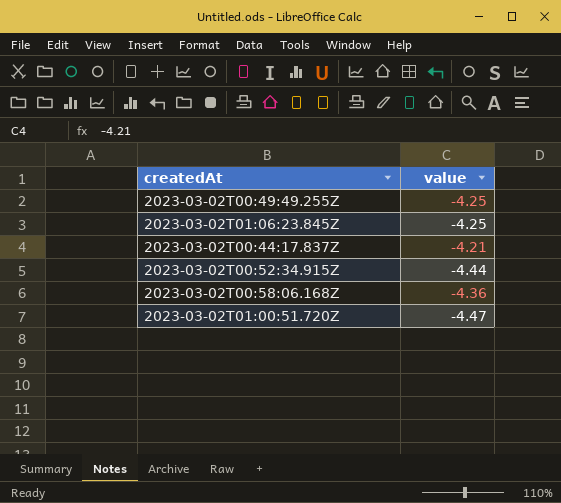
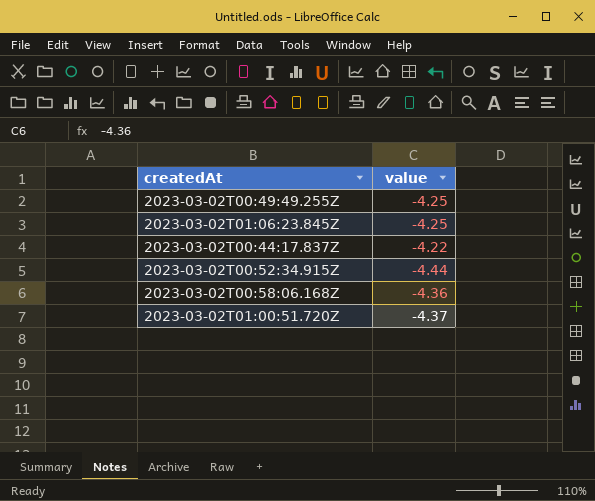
2023-03-02T00:44:17.837Z | value: -4.21 -> -4.22
2023-03-02T01:00:51.720Z | value: -4.47 -> -4.37

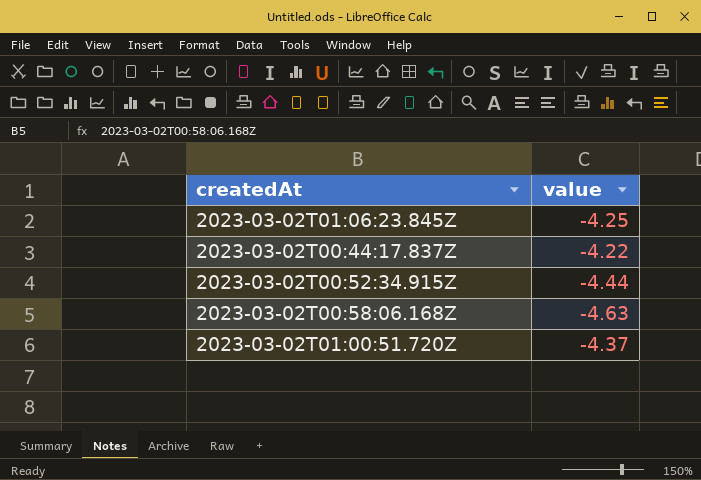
row 2023-03-02T00:49:49.255Z: -4.25 -> none
2023-03-02T00:58:06.168Z | value: -4.36 -> -4.63

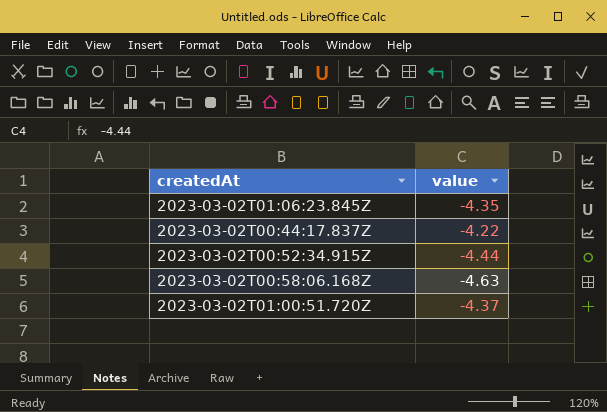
2023-03-02T01:06:23.845Z | value: -4.25 -> -4.35

